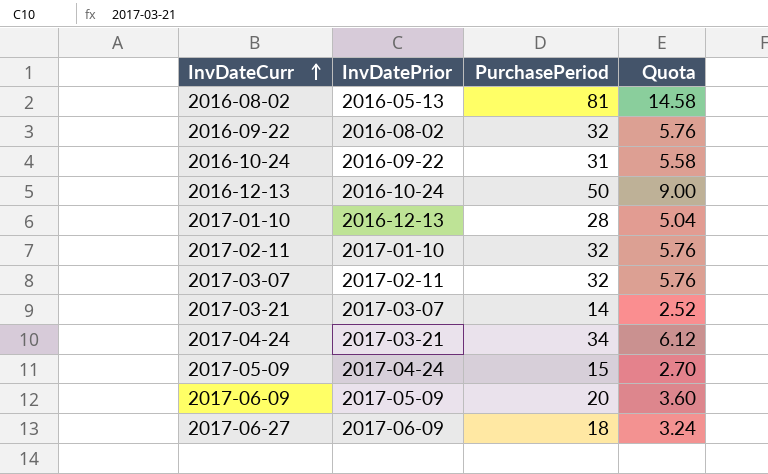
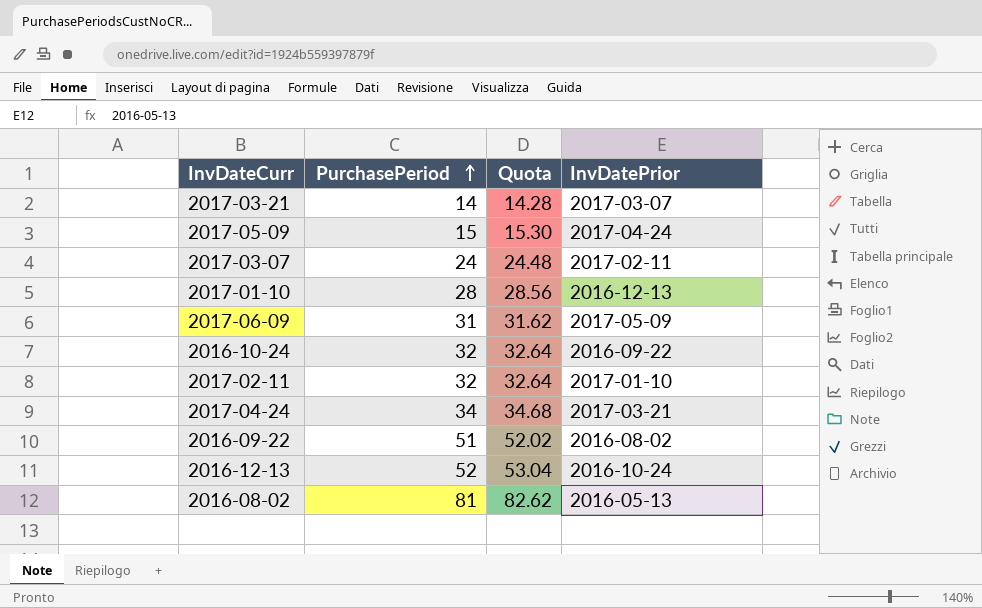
row order: InvDateCurr ascending -> PurchasePeriod ascending
column Quota | formula: [PurchasePeriod] * 0.18 -> [PurchasePeriod] * 1.02
column InvDatePrior | position: 2 -> 4
row 2017-06-27: 2017-06-09 | 18 | 3.24 -> none
2017-03-07 | PurchasePeriod: 32 -> 24
2017-06-09 | PurchasePeriod: 20 -> 31
2016-10-24 | PurchasePeriod: 31 -> 32
2016-09-22 | PurchasePeriod: 32 -> 51
2016-12-13 | PurchasePeriod: 50 -> 52

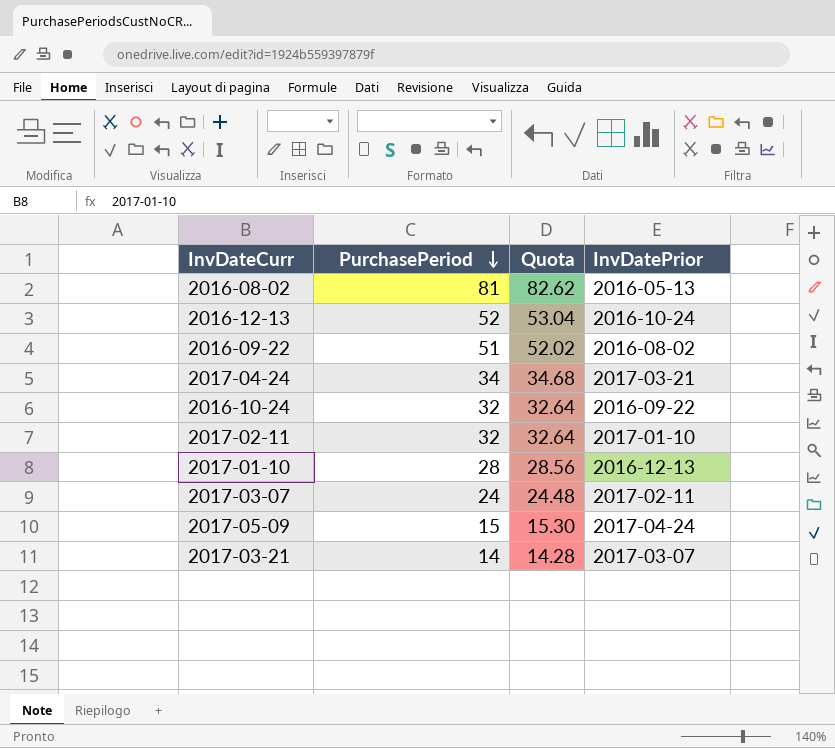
row order: PurchasePeriod ascending -> PurchasePeriod descending
row 2017-06-09: 31 | 31.62 | 2017-05-09 -> none

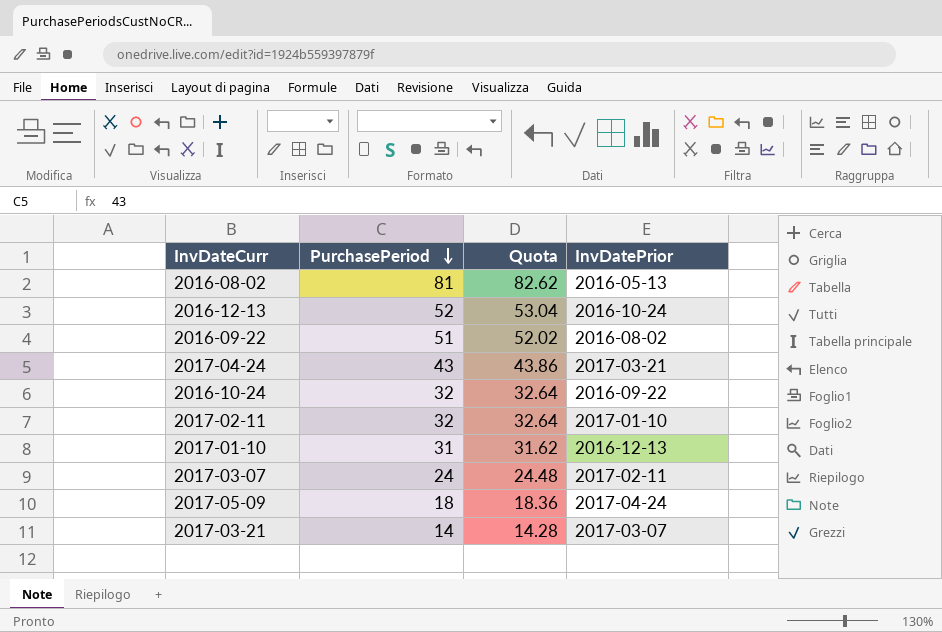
2017-04-24 | PurchasePeriod: 34 -> 43
2017-04-24 | Quota: 34.68 -> 43.86
2017-01-10 | PurchasePeriod: 28 -> 31
2017-01-10 | Quota: 28.56 -> 31.62
2017-05-09 | PurchasePeriod: 15 -> 18
2017-05-09 | Quota: 15.30 -> 18.36

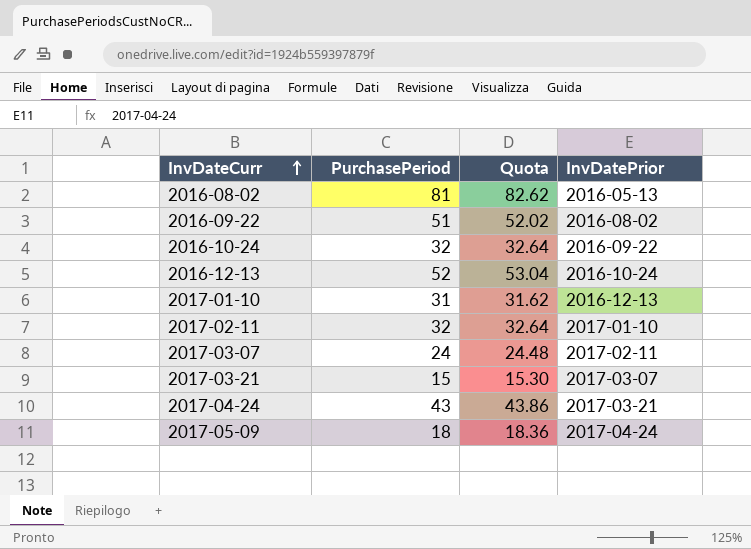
row order: PurchasePeriod descending -> InvDateCurr ascending
2017-03-21 | PurchasePeriod: 14 -> 15
2017-03-21 | Quota: 14.28 -> 15.30

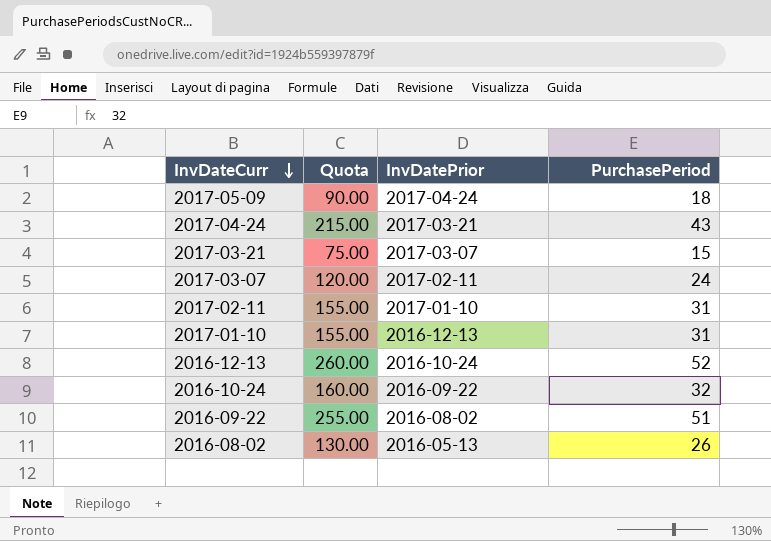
row order: InvDateCurr ascending -> InvDateCurr descending
column Quota | formula: [PurchasePeriod] * 1.02 -> [PurchasePeriod] * 5
column PurchasePeriod | position: 2 -> 4
2017-02-11 | PurchasePeriod: 32 -> 31
2016-08-02 | PurchasePeriod: 81 -> 26

